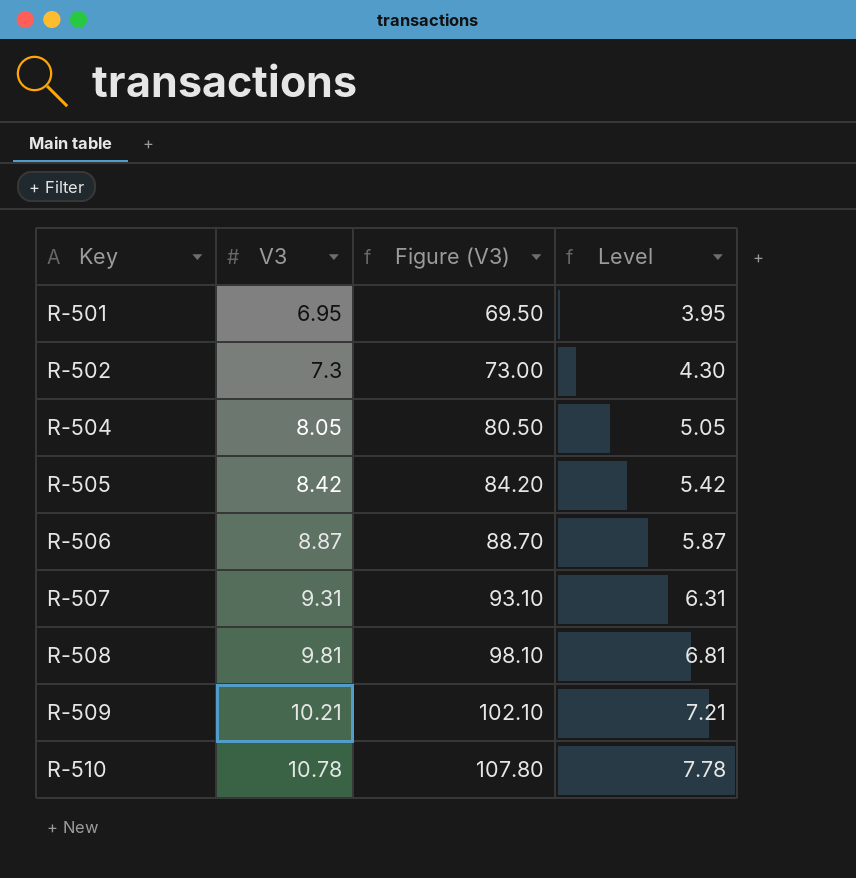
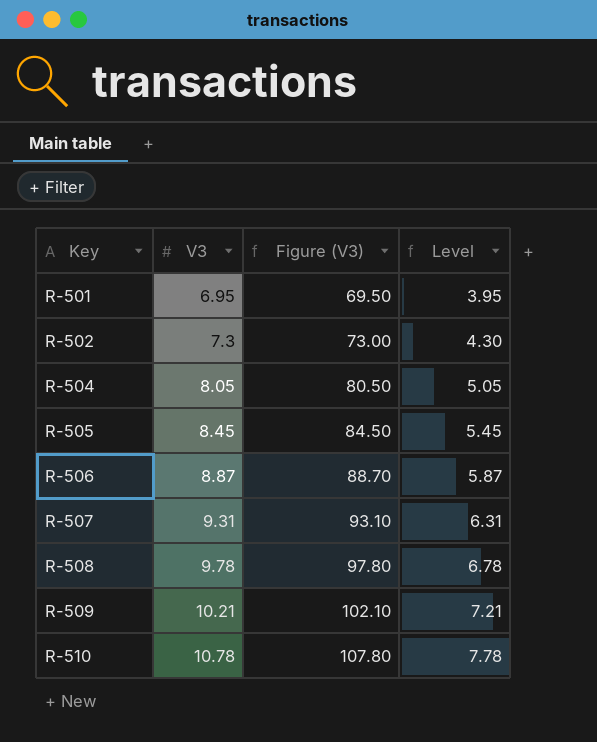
R-505 | V3: 8.42 -> 8.45
R-505 | Figure (V3): 84.20 -> 84.50
R-505 | Level: 5.42 -> 5.45
R-508 | V3: 9.81 -> 9.78
R-508 | Figure (V3): 98.10 -> 97.80
R-508 | Level: 6.81 -> 6.78

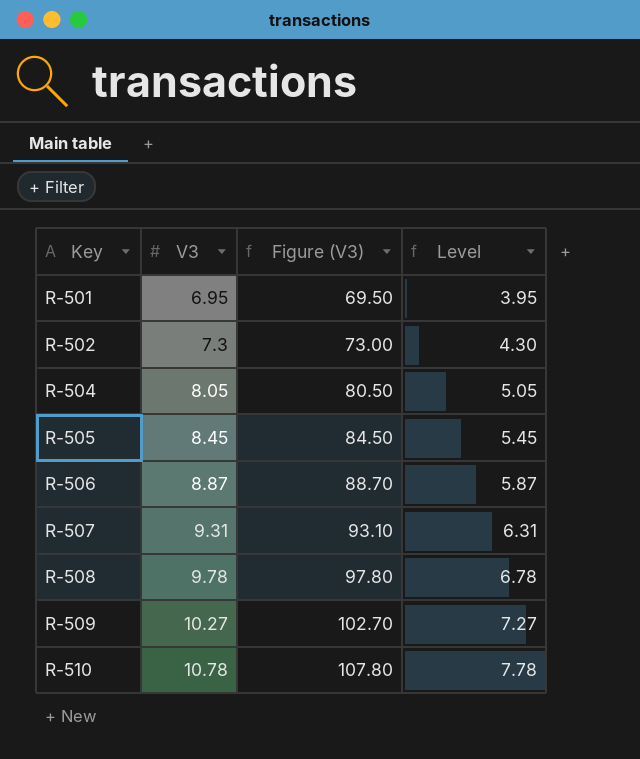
R-509 | V3: 10.21 -> 10.27
R-509 | Figure (V3): 102.10 -> 102.70
R-509 | Level: 7.21 -> 7.27

